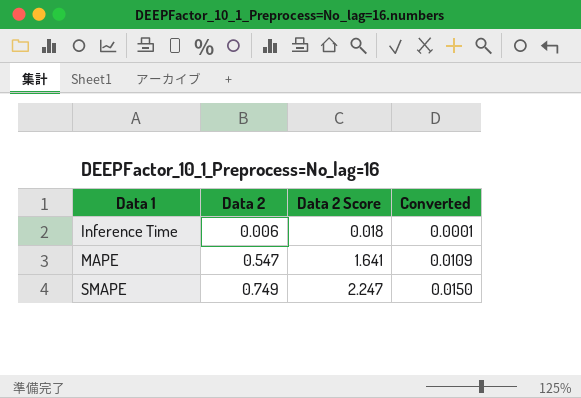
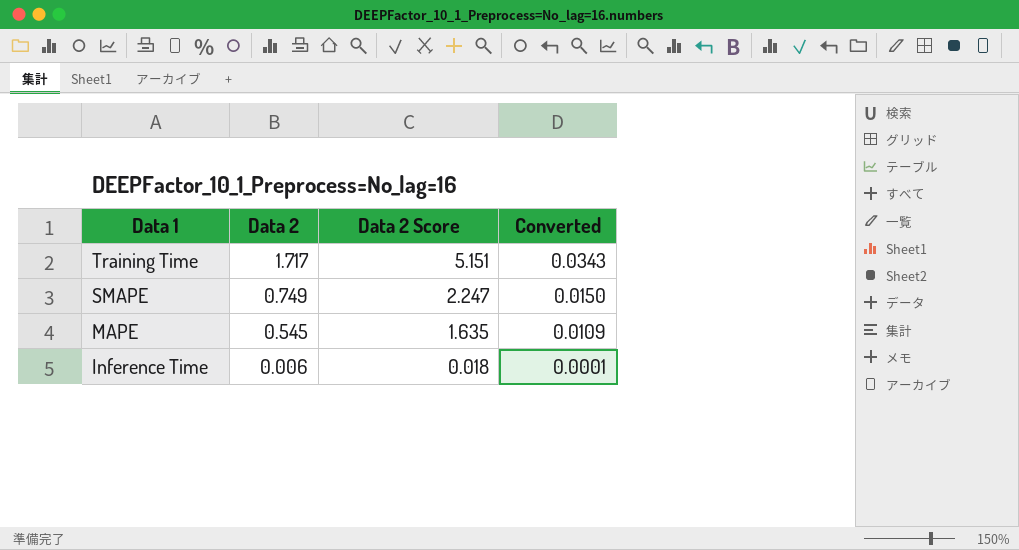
row order: Data 1 ascending -> Data 1 descending
row Training Time: none -> 1.717 | 5.151 | 0.0343
MAPE | Data 2: 0.547 -> 0.545
MAPE | Data 2 Score: 1.641 -> 1.635

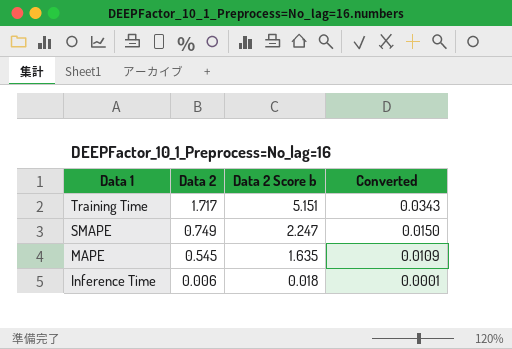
column name: Data 2 Score -> Data 2 Score b

